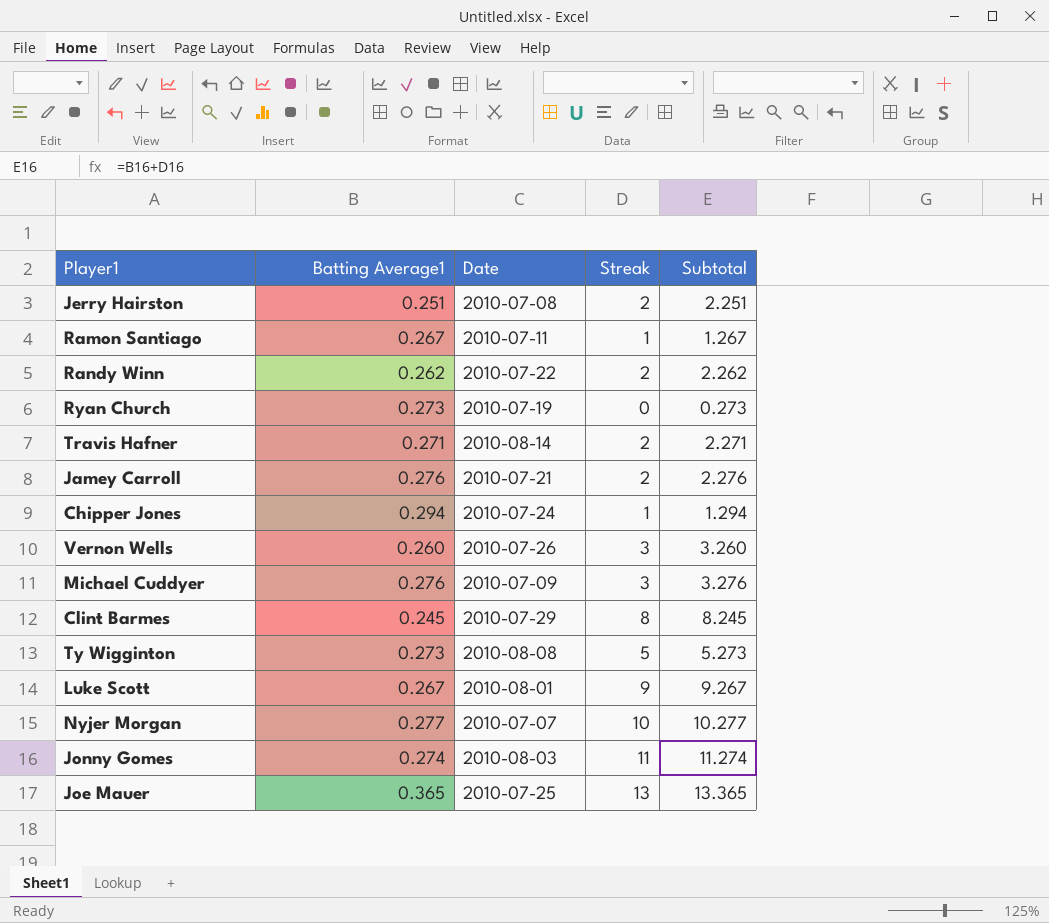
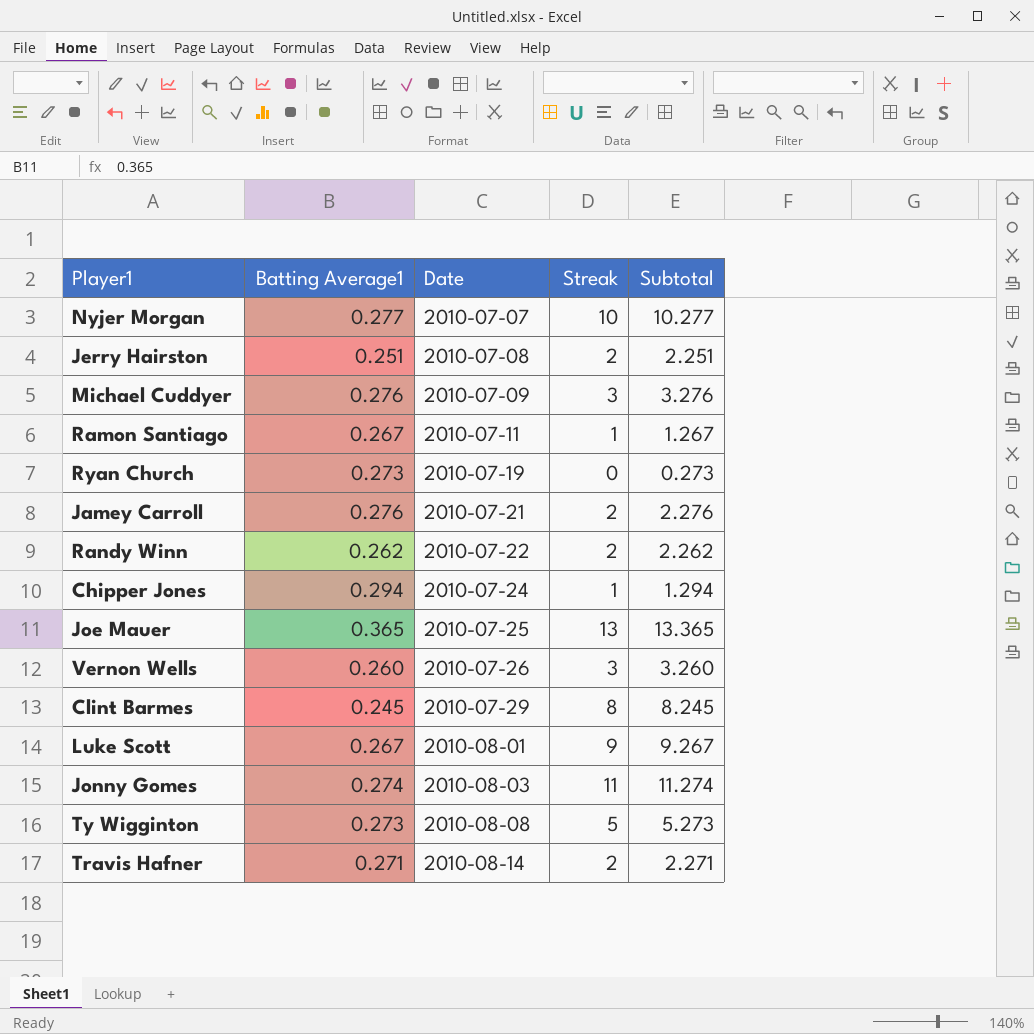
row order: none -> Date ascending

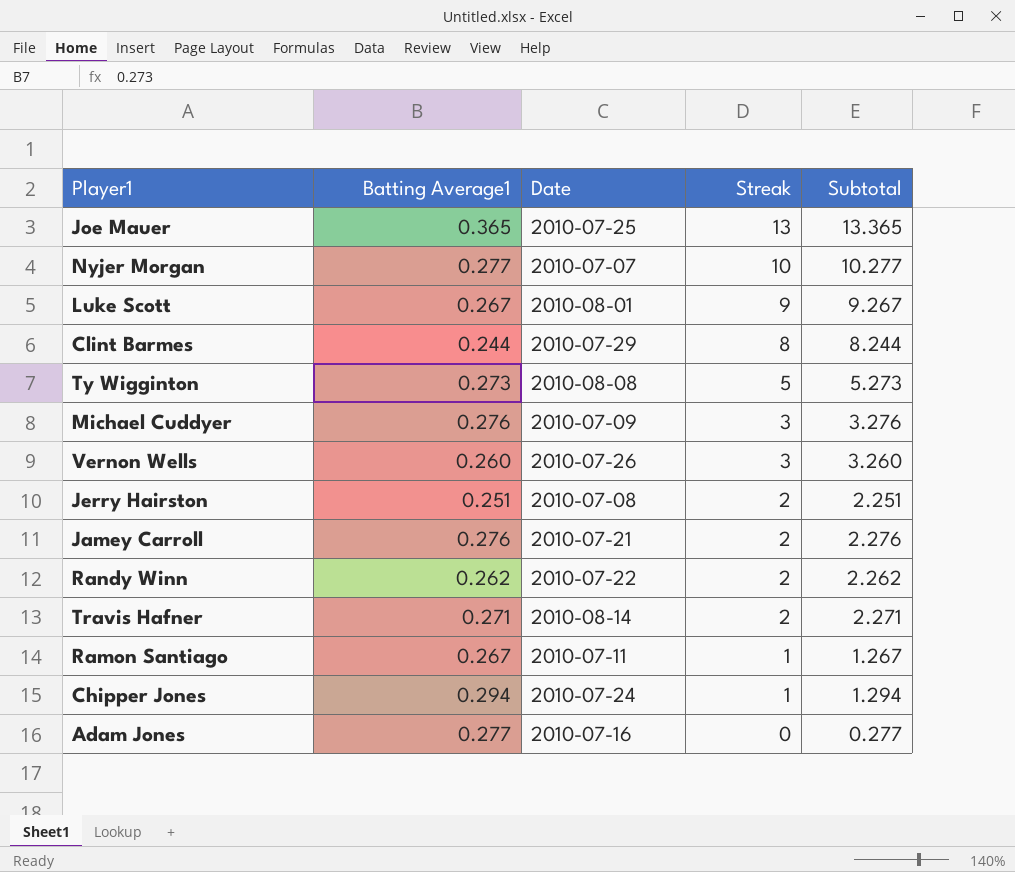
row order: Date ascending -> Streak descending
row Ryan Church: 0.273 | 2010-07-19 | 0 | 0.273 -> none
row Jonny Gomes: 0.274 | 2010-08-03 | 11 | 11.274 -> none
Clint Barmes | Batting Average1: 0.245 -> 0.244
Clint Barmes | Subtotal: 8.245 -> 8.244
row Adam Jones: none -> 0.277 | 2010-07-16 | 0 | 0.277

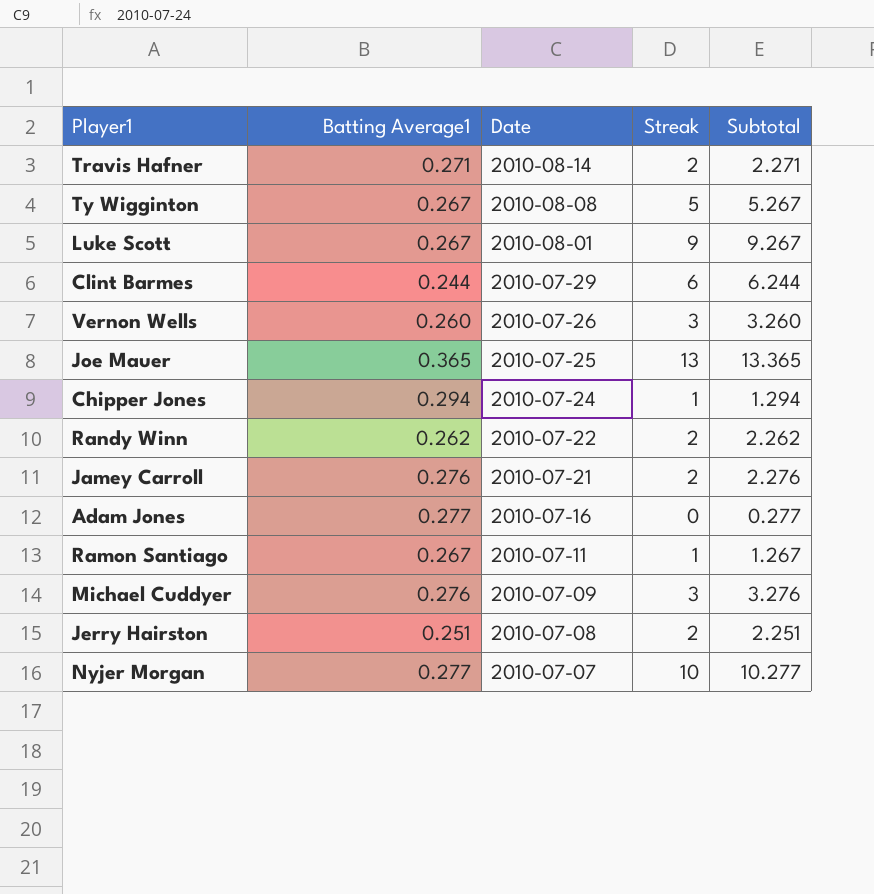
row order: Streak descending -> Date descending
Ty Wigginton | Batting Average1: 0.273 -> 0.267
Ty Wigginton | Subtotal: 5.273 -> 5.267
Clint Barmes | Streak: 8 -> 6
Clint Barmes | Subtotal: 8.244 -> 6.244

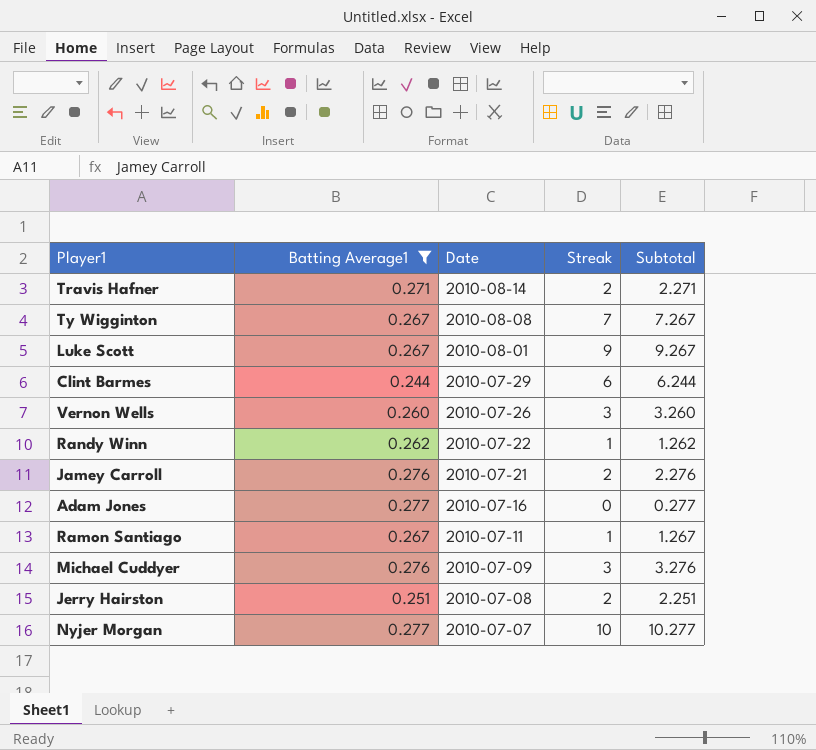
filter: none -> Batting Average1 <= 0.277
Ty Wigginton | Streak: 5 -> 7
Ty Wigginton | Subtotal: 5.267 -> 7.267
Randy Winn | Streak: 2 -> 1
Randy Winn | Subtotal: 2.262 -> 1.262

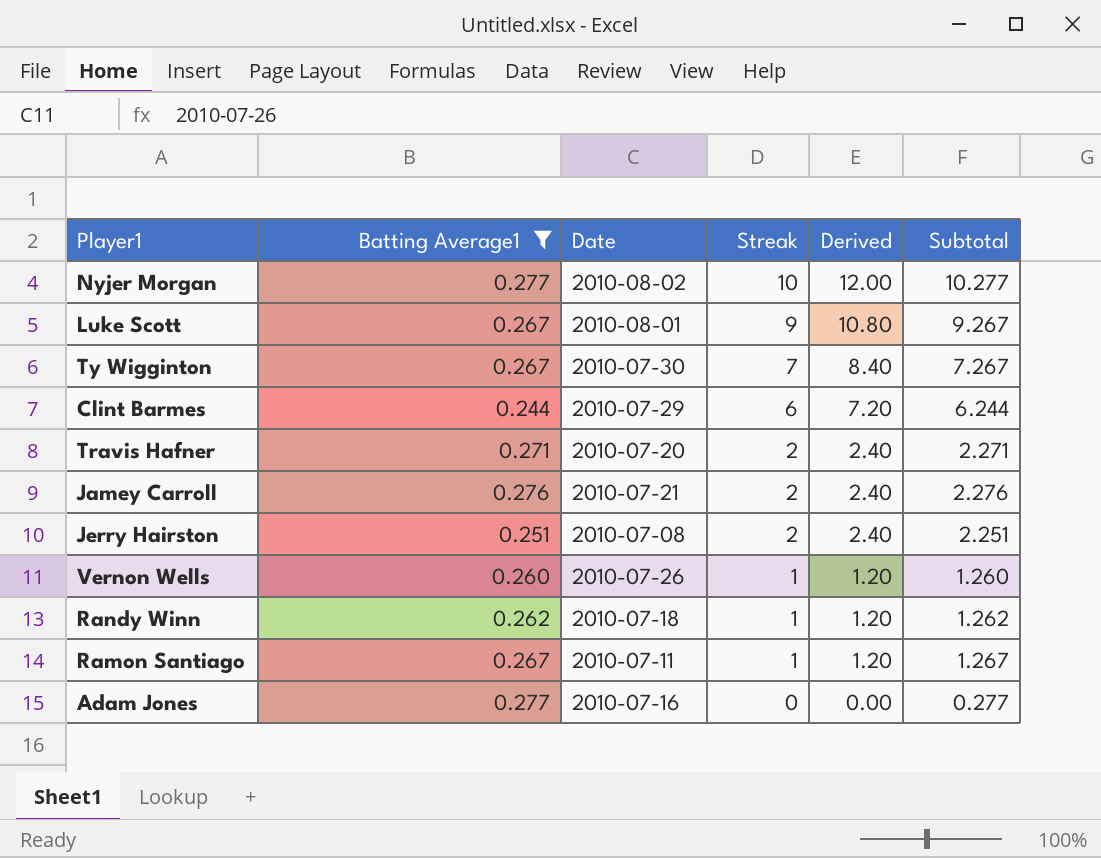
row order: Date descending -> Streak descending
column Derived | formula: none -> [Streak] * 1.2
row Michael Cuddyer: 0.276 | 2010-07-09 | 3 | 3.276 -> none
Nyjer Morgan | Date: 2010-07-07 -> 2010-08-02
Ty Wigginton | Date: 2010-08-08 -> 2010-07-30
Travis Hafner | Date: 2010-08-14 -> 2010-07-20
Vernon Wells | Streak: 3 -> 1
Vernon Wells | Subtotal: 3.260 -> 1.260
Randy Winn | Date: 2010-07-22 -> 2010-07-18

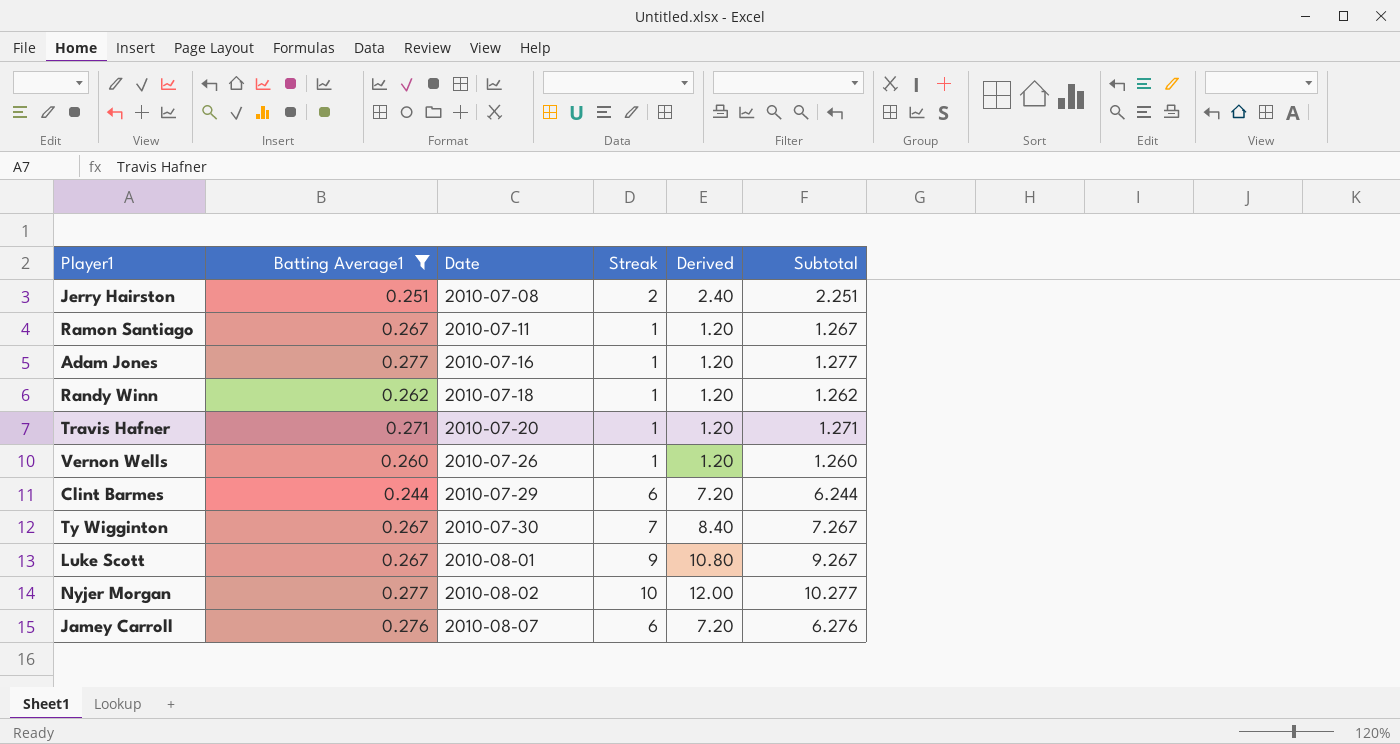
row order: Streak descending -> Date ascending
Adam Jones | Streak: 0 -> 1
Adam Jones | Derived: 0.00 -> 1.20
Adam Jones | Subtotal: 0.277 -> 1.277
Travis Hafner | Streak: 2 -> 1
Travis Hafner | Derived: 2.40 -> 1.20
Travis Hafner | Subtotal: 2.271 -> 1.271
Jamey Carroll | Date: 2010-07-21 -> 2010-08-07
Jamey Carroll | Streak: 2 -> 6
Jamey Carroll | Derived: 2.40 -> 7.20
Jamey Carroll | Subtotal: 2.276 -> 6.276

